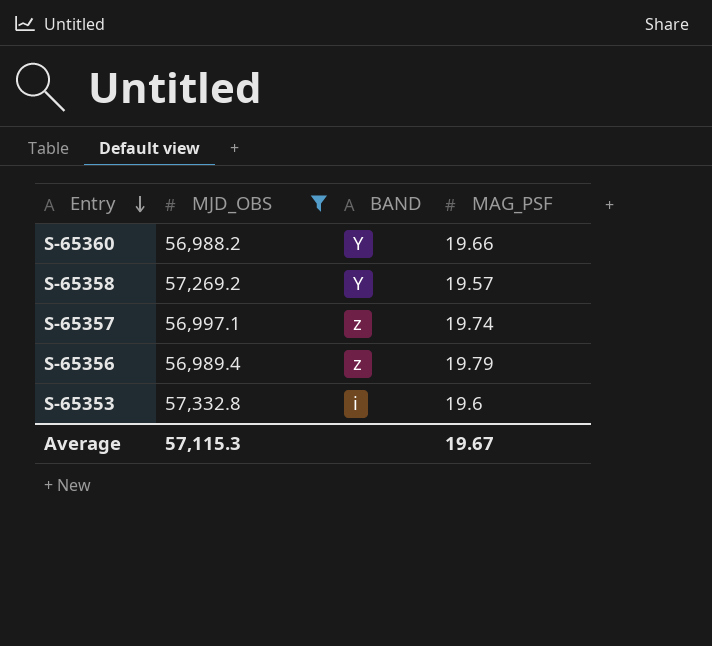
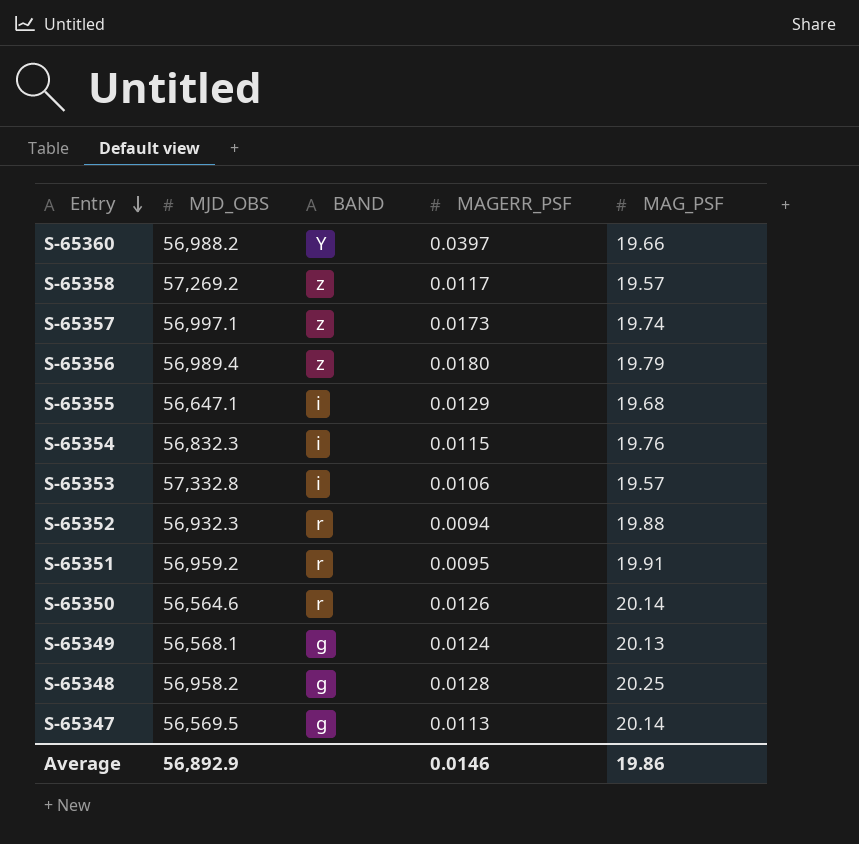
filter: MJD_OBS >= 56,988.2 -> none
column MAGERR_PSF | position: none -> 4
S-65358 | BAND: Y -> z
S-65353 | MAG_PSF: 19.6 -> 19.57
Average | MJD_OBS: 57,115.3 -> 56,892.9
Average | MAG_PSF: 19.67 -> 19.86

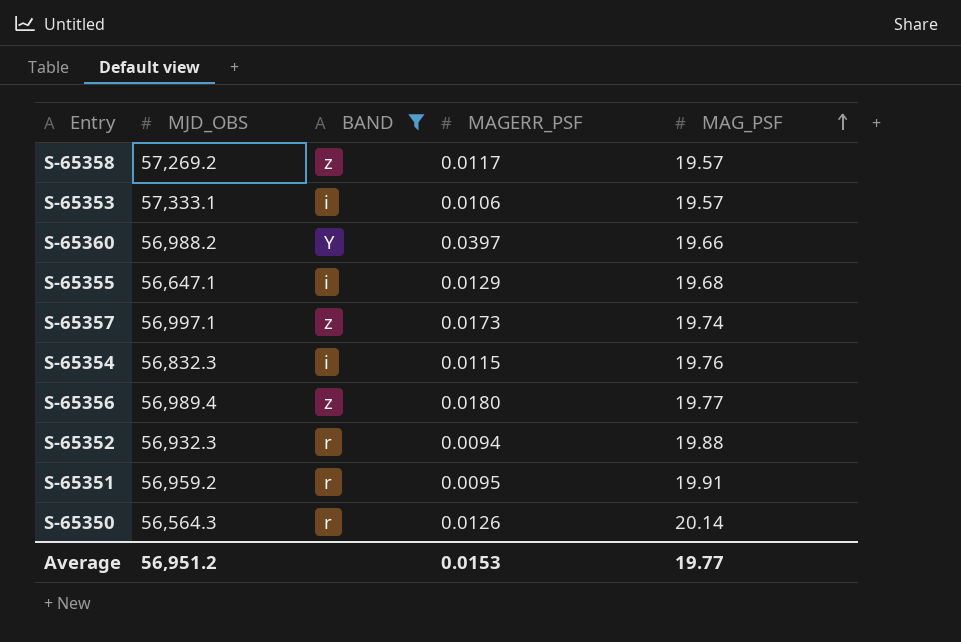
filter: none -> BAND != g
row order: Entry descending -> MAG_PSF ascending
S-65353 | MJD_OBS: 57,332.8 -> 57,333.1
S-65356 | MAG_PSF: 19.79 -> 19.77
S-65350 | MJD_OBS: 56,564.6 -> 56,564.3
Average | MJD_OBS: 56,892.9 -> 56,951.2
Average | MAGERR_PSF: 0.0146 -> 0.0153
Average | MAG_PSF: 19.86 -> 19.77

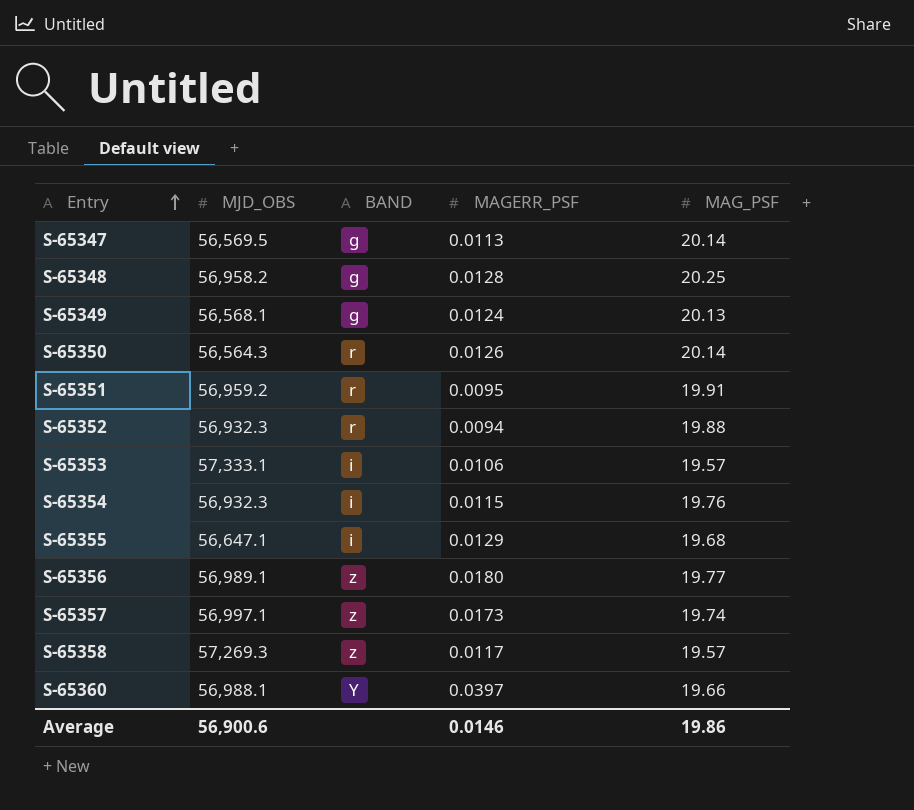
filter: BAND != g -> none
row order: MAG_PSF ascending -> Entry ascending
S-65354 | MJD_OBS: 56,832.3 -> 56,932.3
S-65356 | MJD_OBS: 56,989.4 -> 56,989.1
S-65358 | MJD_OBS: 57,269.2 -> 57,269.3
S-65360 | MJD_OBS: 56,988.2 -> 56,988.1
Average | MJD_OBS: 56,951.2 -> 56,900.6
Average | MAGERR_PSF: 0.0153 -> 0.0146
Average | MAG_PSF: 19.77 -> 19.86

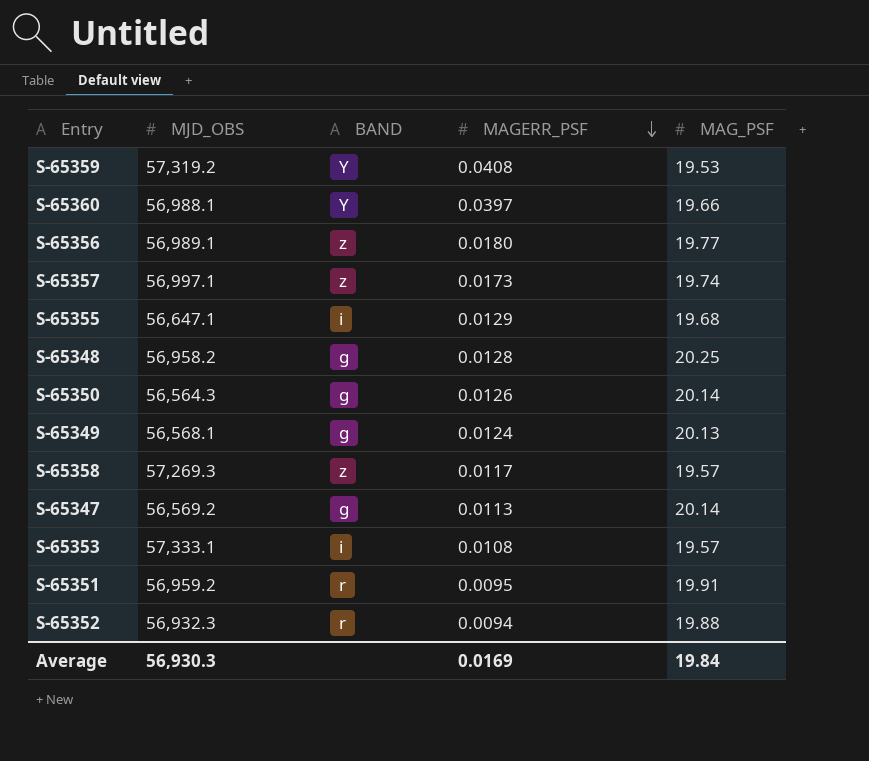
row order: Entry ascending -> MAGERR_PSF descending
row S-65354: 56,932.3 | i | 0.0115 | 19.76 -> none
row S-65359: none -> 57,319.2 | Y | 0.0408 | 19.53
S-65350 | BAND: r -> g
S-65347 | MJD_OBS: 56,569.5 -> 56,569.2
S-65353 | MAGERR_PSF: 0.0106 -> 0.0108
Average | MJD_OBS: 56,900.6 -> 56,930.3
Average | MAGERR_PSF: 0.0146 -> 0.0169
Average | MAG_PSF: 19.86 -> 19.84

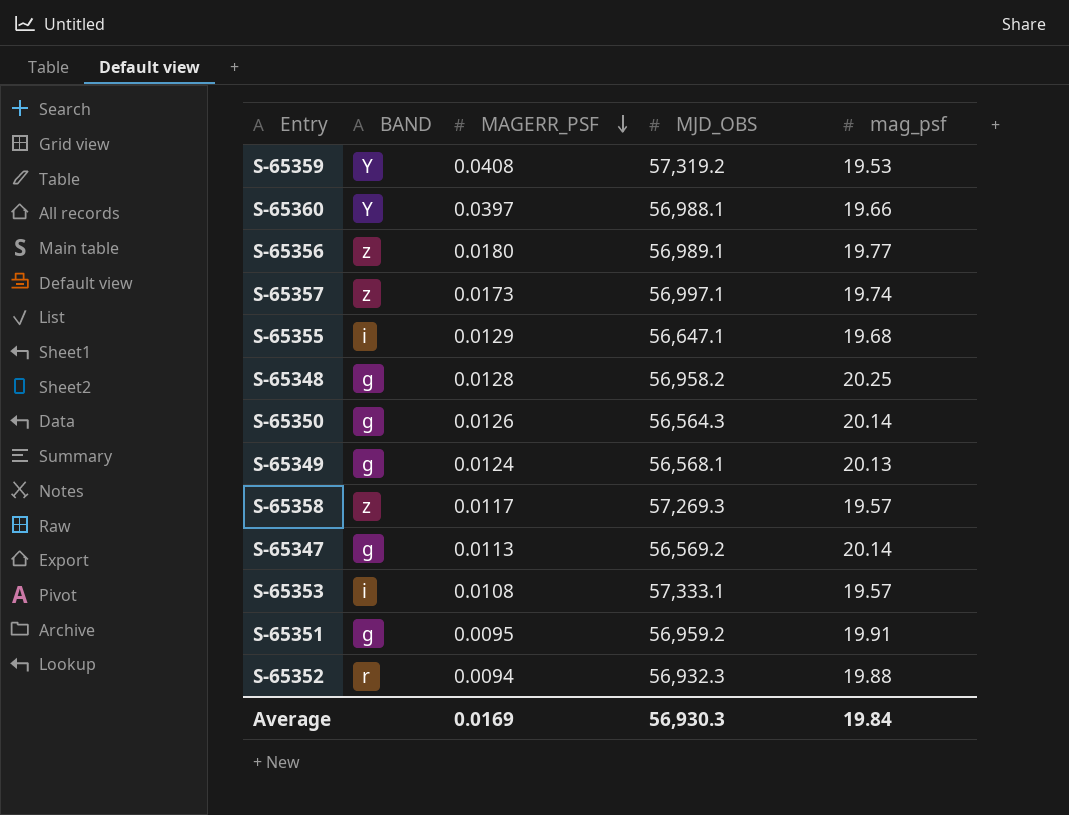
column MJD_OBS | position: 2 -> 4
column name: MAG_PSF -> mag_psf
S-65351 | BAND: r -> g

